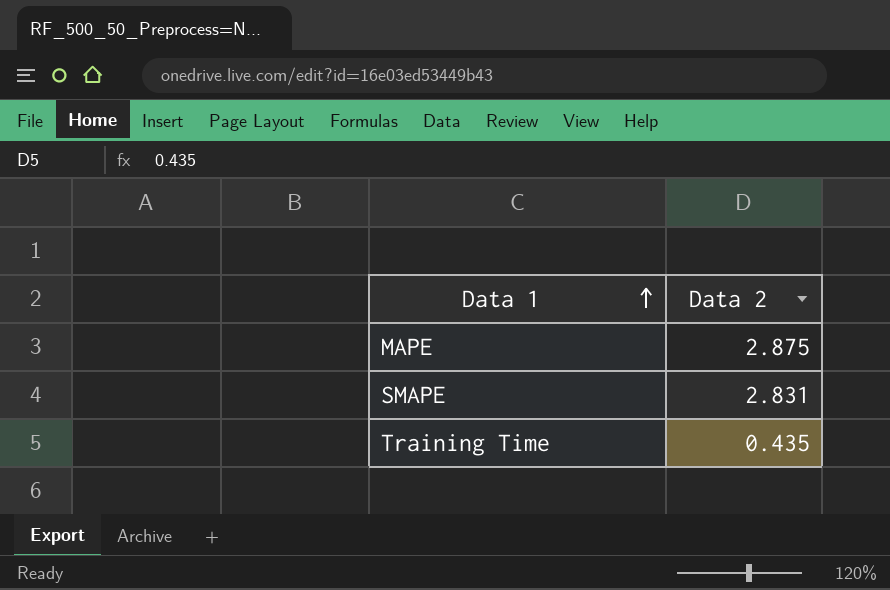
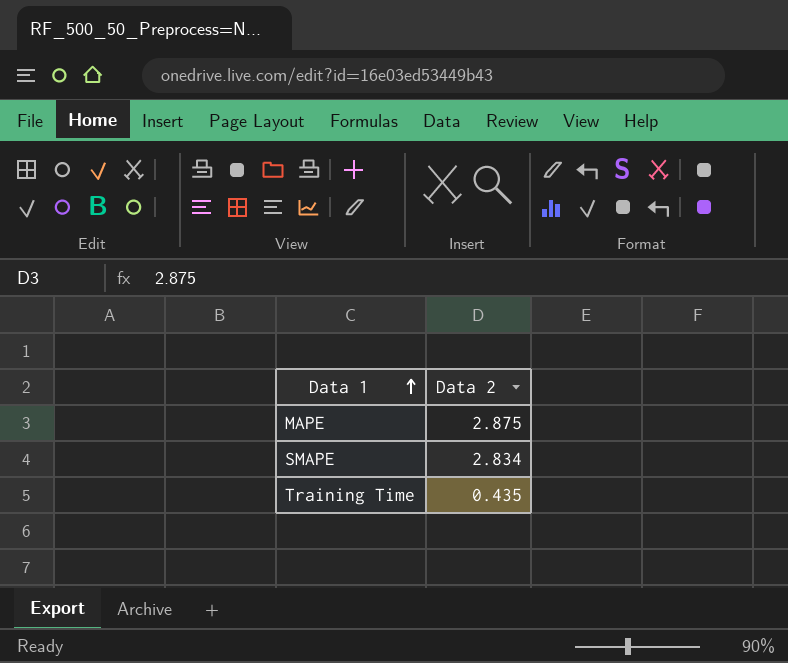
SMAPE | Data 2: 2.831 -> 2.834

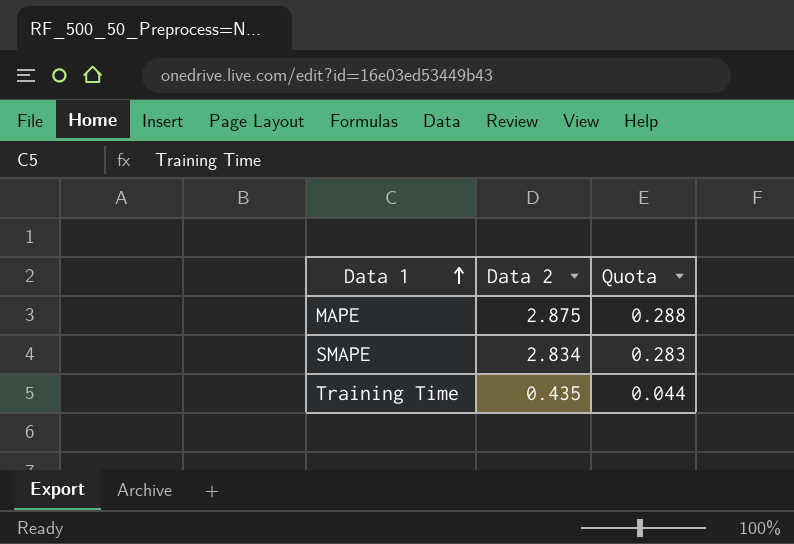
column Quota | formula: none -> [Data 2] * 0.1

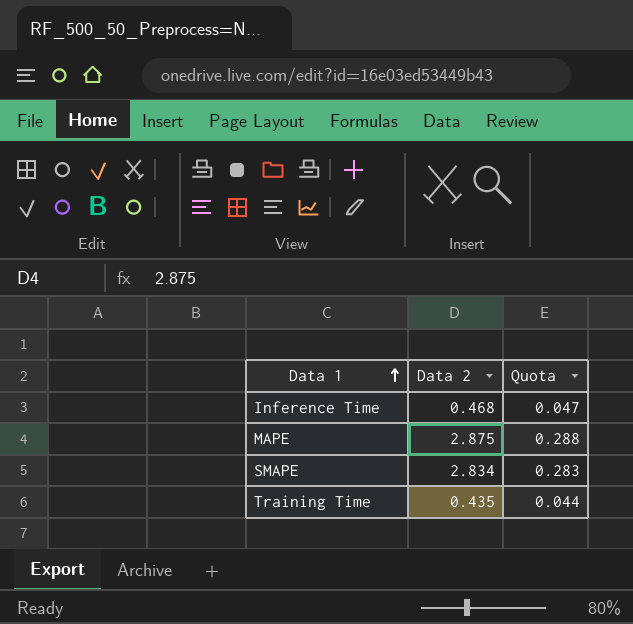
row Inference Time: none -> 0.468 | 0.047

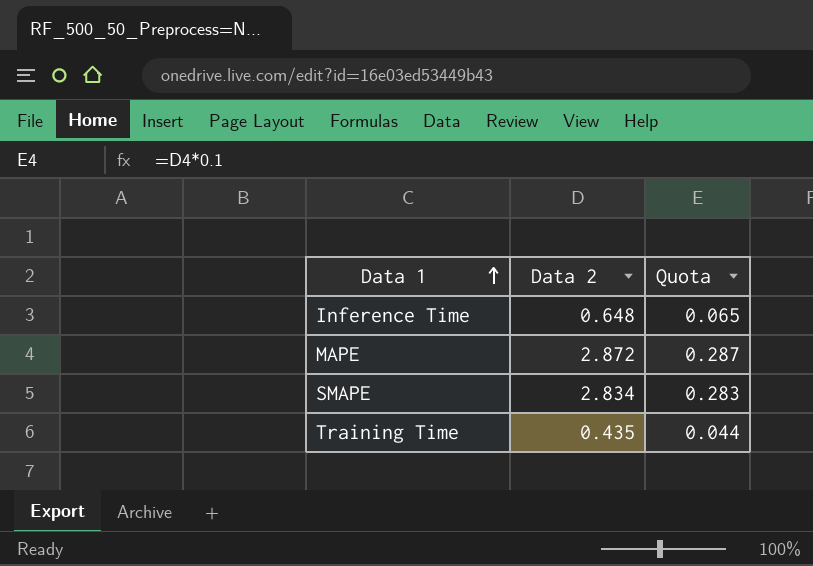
Inference Time | Data 2: 0.468 -> 0.648
Inference Time | Quota: 0.047 -> 0.065
MAPE | Data 2: 2.875 -> 2.872
MAPE | Quota: 0.288 -> 0.287

